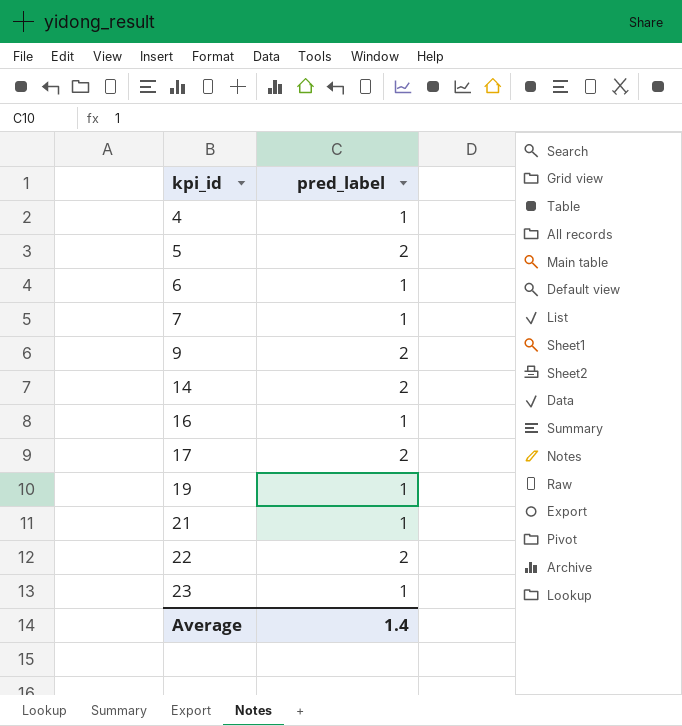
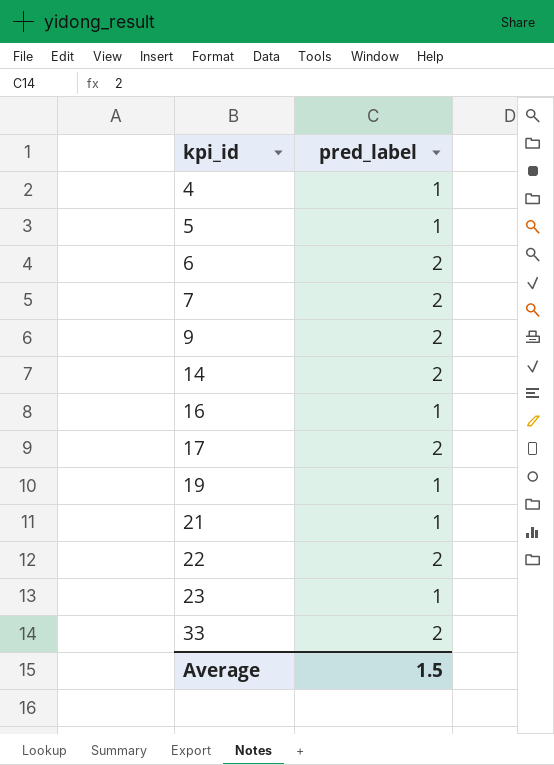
5 | pred_label: 2 -> 1
6 | pred_label: 1 -> 2
7 | pred_label: 1 -> 2
row 33: none -> 2
Average | pred_label: 1.4 -> 1.5

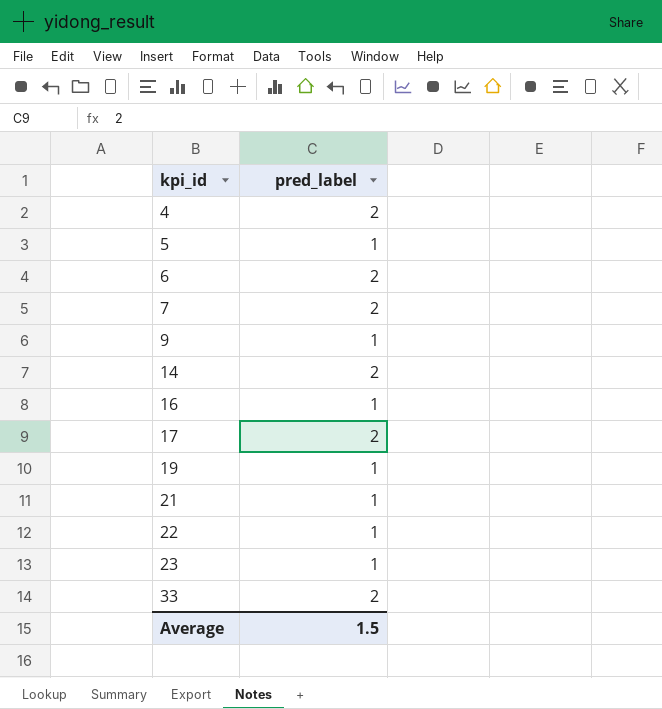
4 | pred_label: 1 -> 2
9 | pred_label: 2 -> 1
22 | pred_label: 2 -> 1

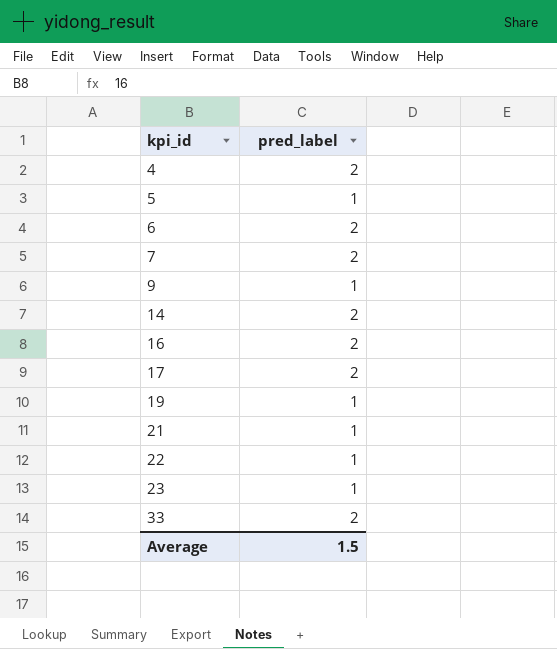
16 | pred_label: 1 -> 2

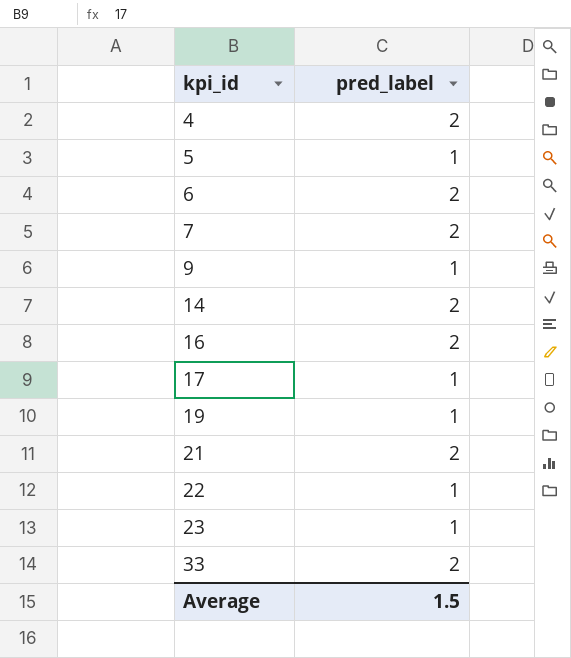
17 | pred_label: 2 -> 1
21 | pred_label: 1 -> 2

